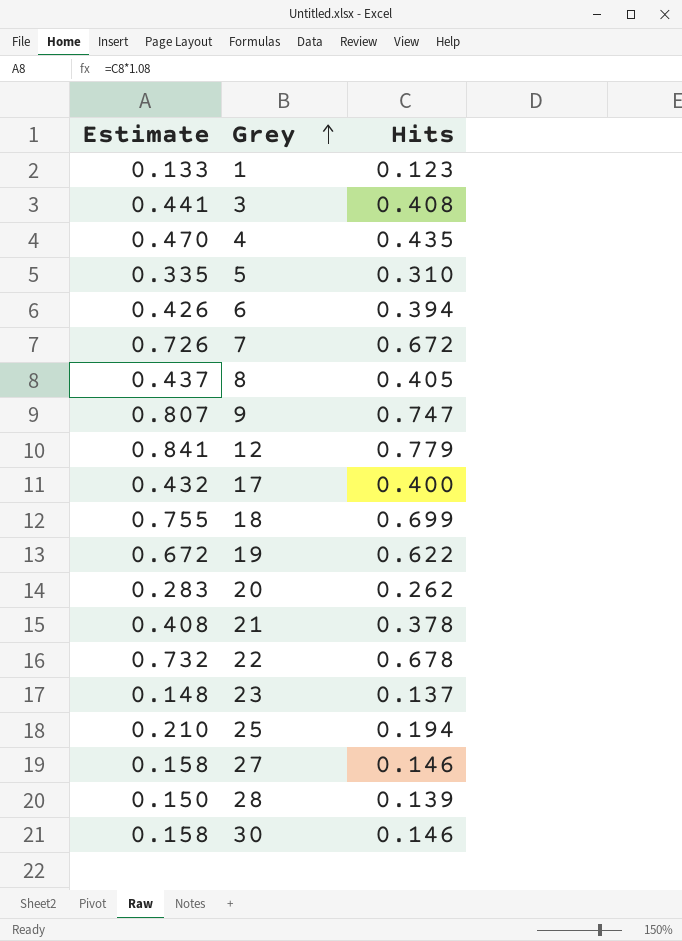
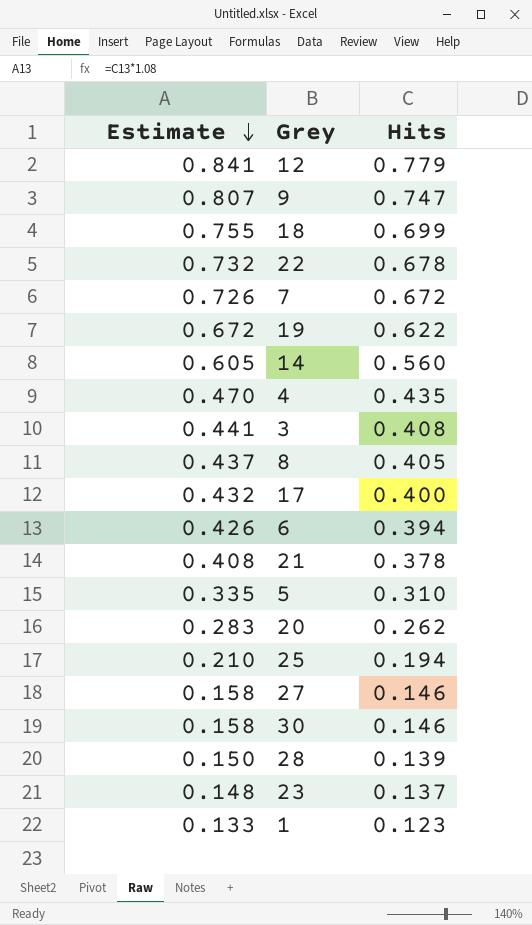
row order: Grey ascending -> Estimate descending
row 14: none -> 0.605 | 0.560

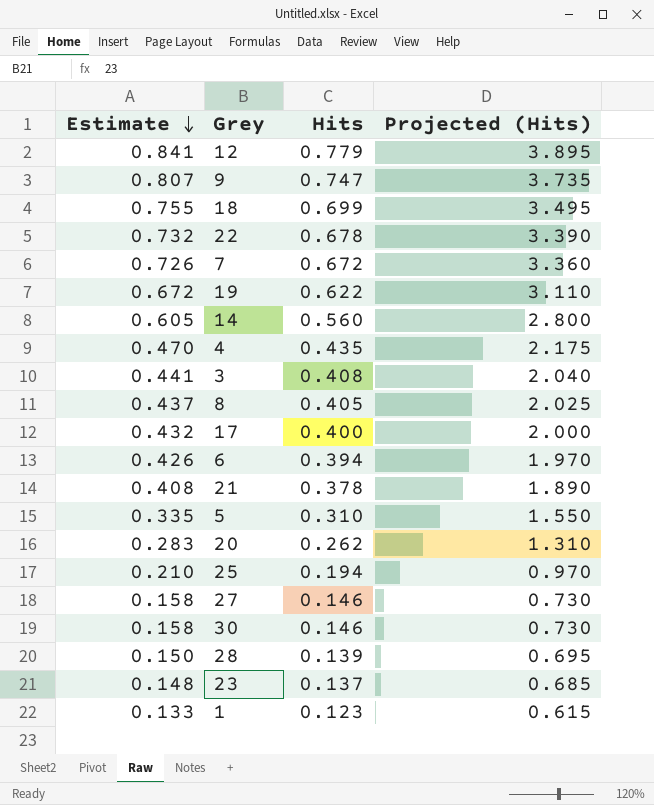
column Projected (Hits) | formula: none -> [Hits] * 5

